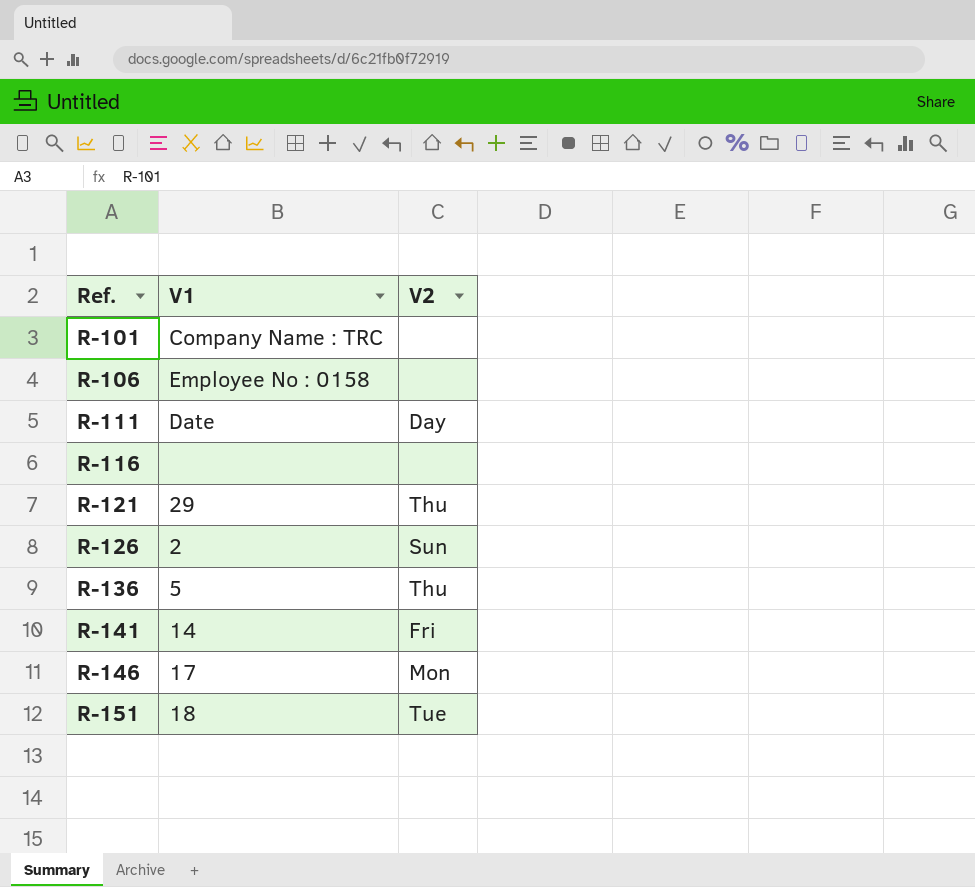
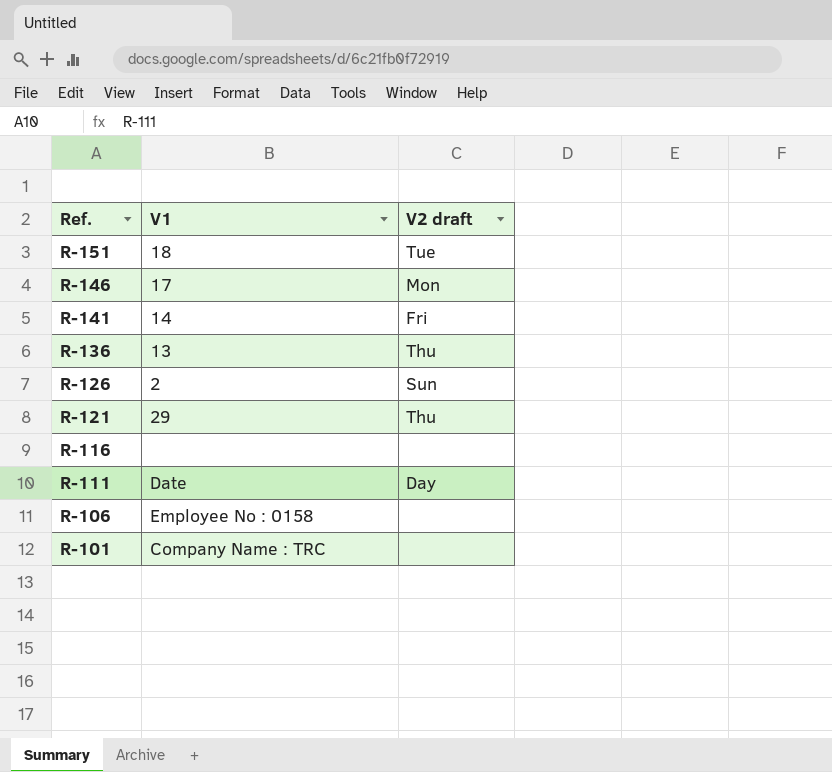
row order: Ref. ascending -> Ref. descending
column name: V2 -> V2 draft
R-136 | V1: 5 -> 13

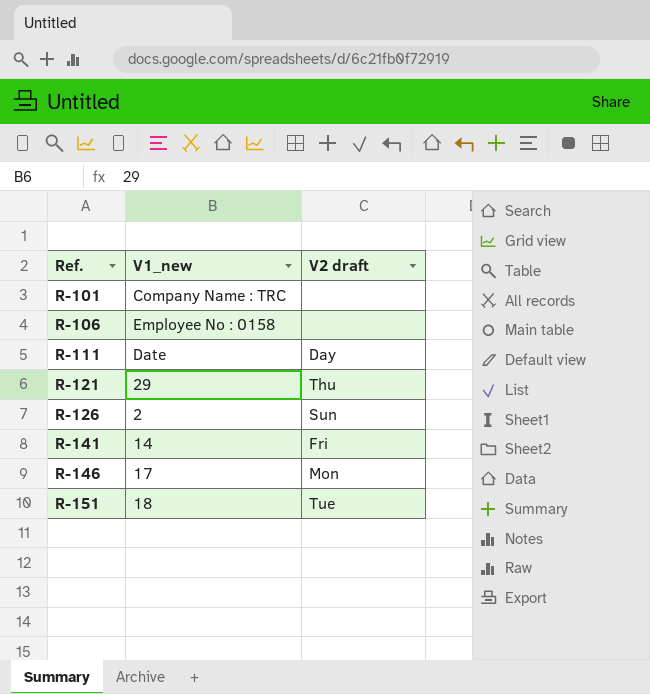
row order: Ref. descending -> Ref. ascending
column name: V1 -> V1_new
row R-136: 13 | Thu -> none
row R-116: none | none -> none

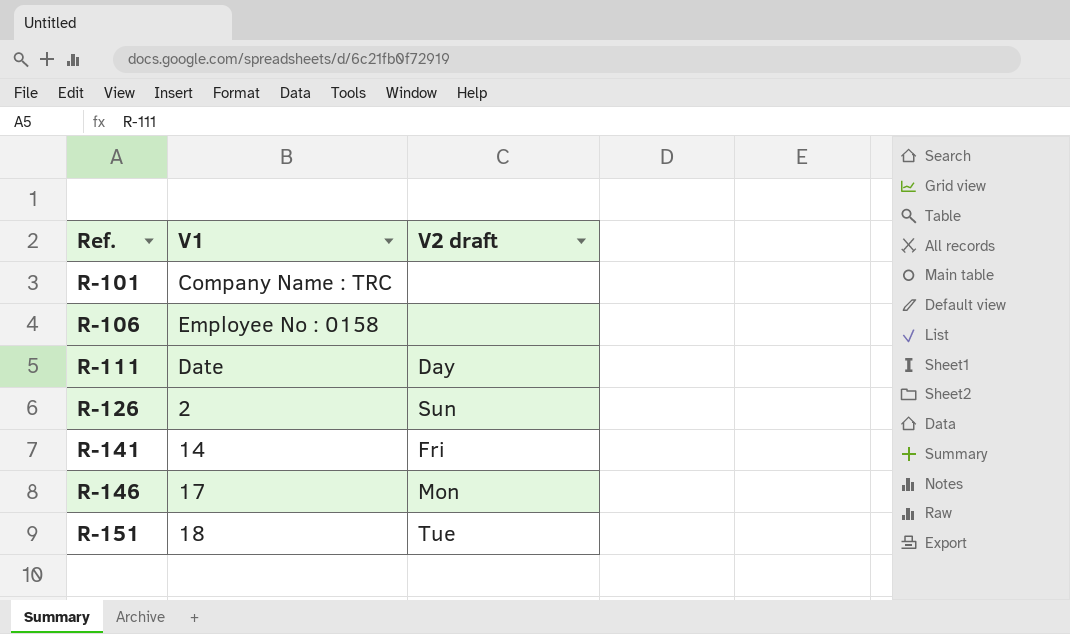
column name: V1_new -> V1
row R-121: 29 | Thu -> none

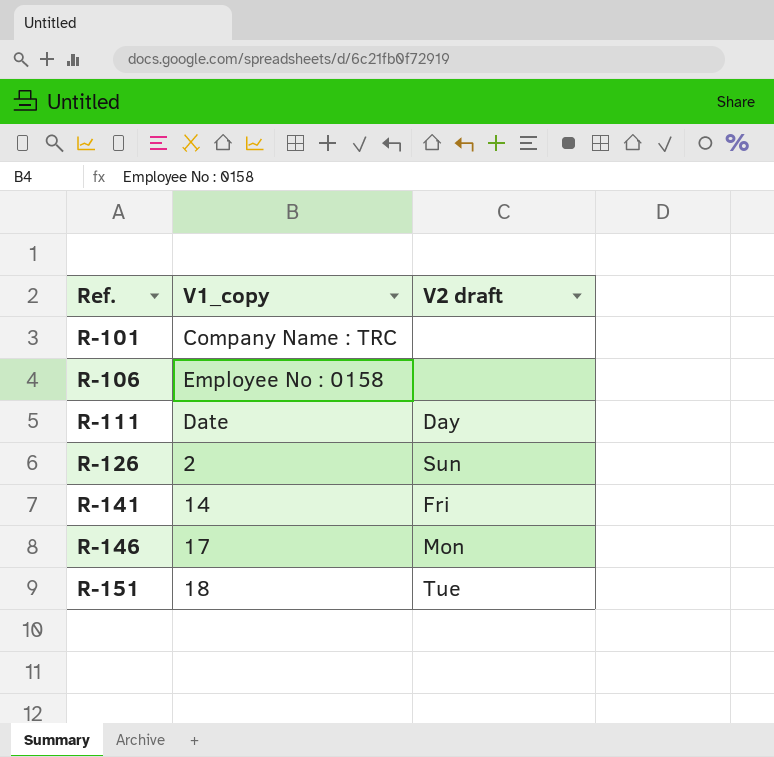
column name: V1 -> V1_copy

